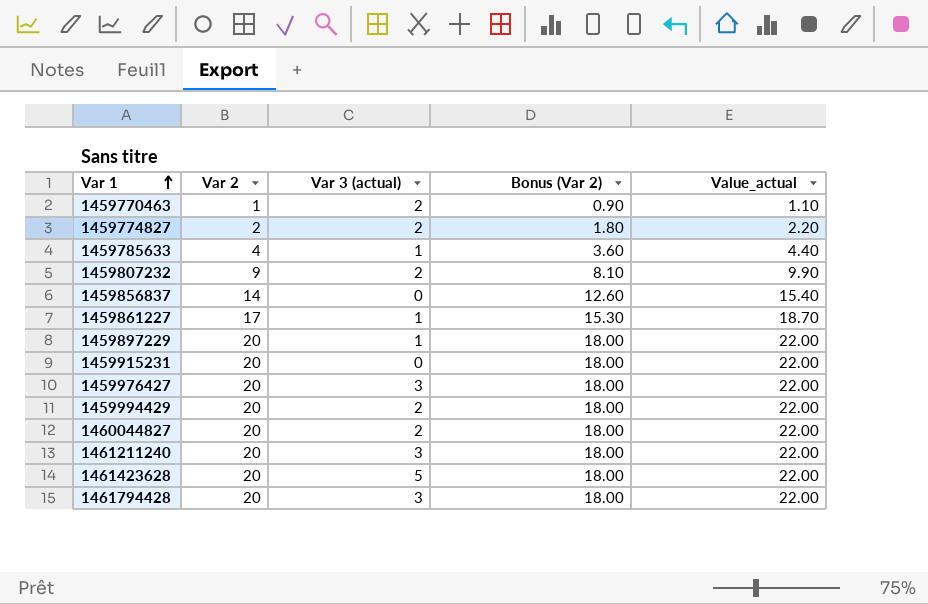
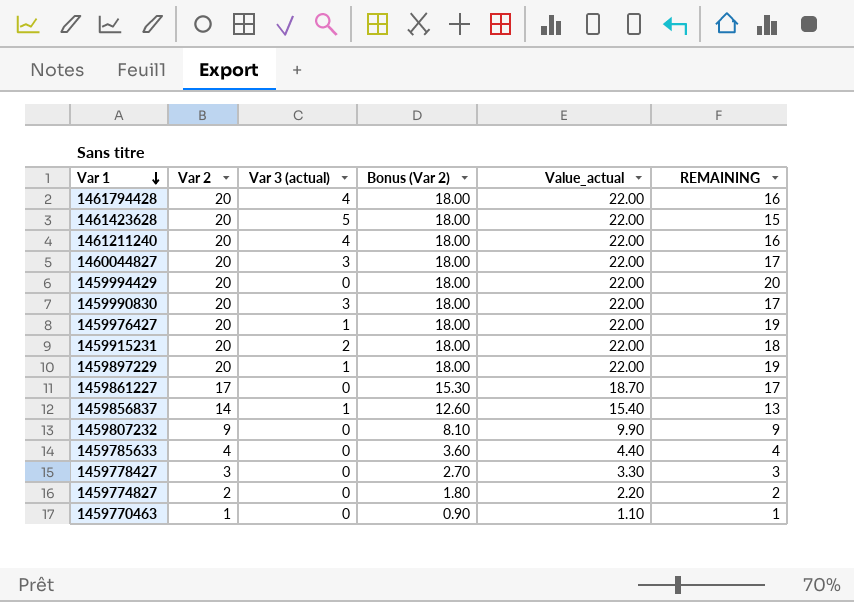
row order: Var 1 ascending -> Var 1 descending
column REMAINING | formula: none -> [Var 2] - [Var 3 (actual)]
1461794428 | Var 3 (actual): 3 -> 4
1461211240 | Var 3 (actual): 3 -> 4
1460044827 | Var 3 (actual): 2 -> 3
1459994429 | Var 3 (actual): 2 -> 0
row 1459990830: none -> 20 | 3 | 18.00 | 22.00 | 17
1459976427 | Var 3 (actual): 3 -> 1
1459915231 | Var 3 (actual): 0 -> 2
1459861227 | Var 3 (actual): 1 -> 0
1459856837 | Var 3 (actual): 0 -> 1
1459807232 | Var 3 (actual): 2 -> 0
1459785633 | Var 3 (actual): 1 -> 0
row 1459778427: none -> 3 | 0 | 2.70 | 3.30 | 3
1459774827 | Var 3 (actual): 2 -> 0
1459770463 | Var 3 (actual): 2 -> 0

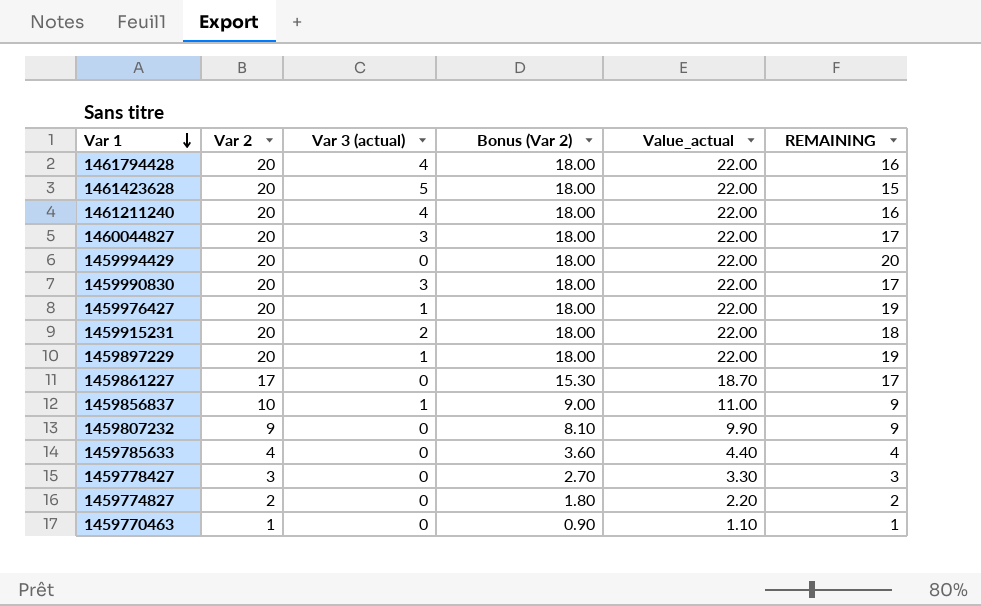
1459856837 | Var 2: 14 -> 10
1459856837 | Bonus (Var 2): 12.60 -> 9.00
1459856837 | Value_actual: 15.40 -> 11.00
1459856837 | REMAINING: 13 -> 9

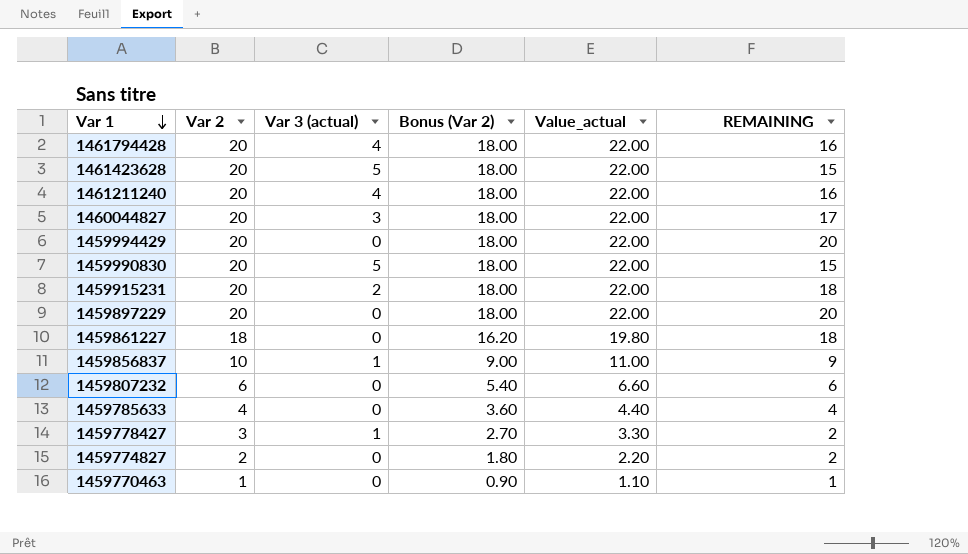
row 1459976427: 20 | 1 | 18.00 | 22.00 | 19 -> none
1459990830 | Var 3 (actual): 3 -> 5
1459990830 | REMAINING: 17 -> 15
1459897229 | Var 3 (actual): 1 -> 0
1459897229 | REMAINING: 19 -> 20
1459861227 | Var 2: 17 -> 18
1459861227 | Bonus (Var 2): 15.30 -> 16.20
1459861227 | Value_actual: 18.70 -> 19.80
1459861227 | REMAINING: 17 -> 18
1459807232 | Var 2: 9 -> 6
1459807232 | Bonus (Var 2): 8.10 -> 5.40
1459807232 | Value_actual: 9.90 -> 6.60
1459807232 | REMAINING: 9 -> 6
1459778427 | Var 3 (actual): 0 -> 1
1459778427 | REMAINING: 3 -> 2

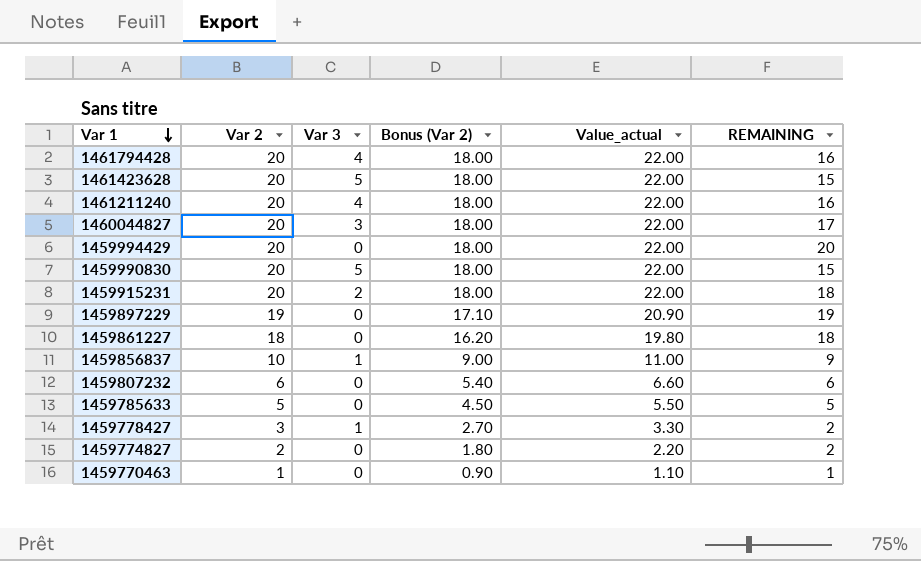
column name: Var 3 (actual) -> Var 3
1459897229 | Var 2: 20 -> 19
1459897229 | Bonus (Var 2): 18.00 -> 17.10
1459897229 | Value_actual: 22.00 -> 20.90
1459897229 | REMAINING: 20 -> 19
1459785633 | Var 2: 4 -> 5
1459785633 | Bonus (Var 2): 3.60 -> 4.50
1459785633 | Value_actual: 4.40 -> 5.50
1459785633 | REMAINING: 4 -> 5

